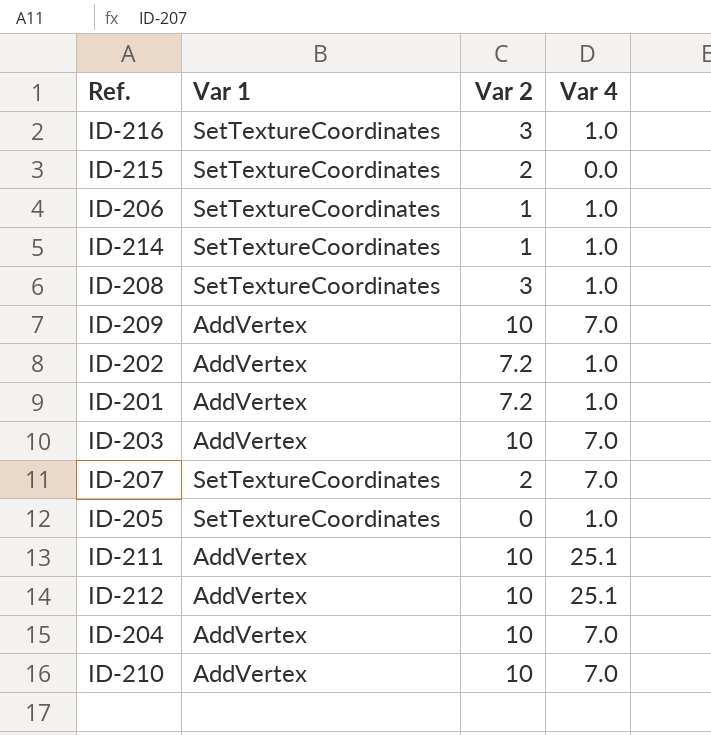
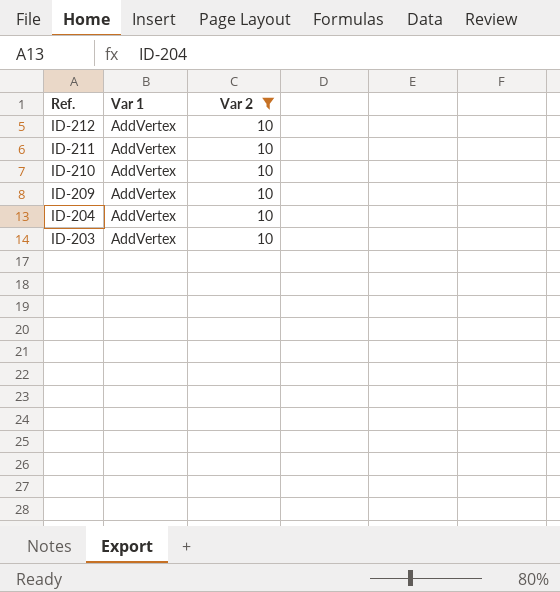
filter: none -> Var 2 = 10
row order: none -> Ref. descending
column Var 4 | position: 4 -> none

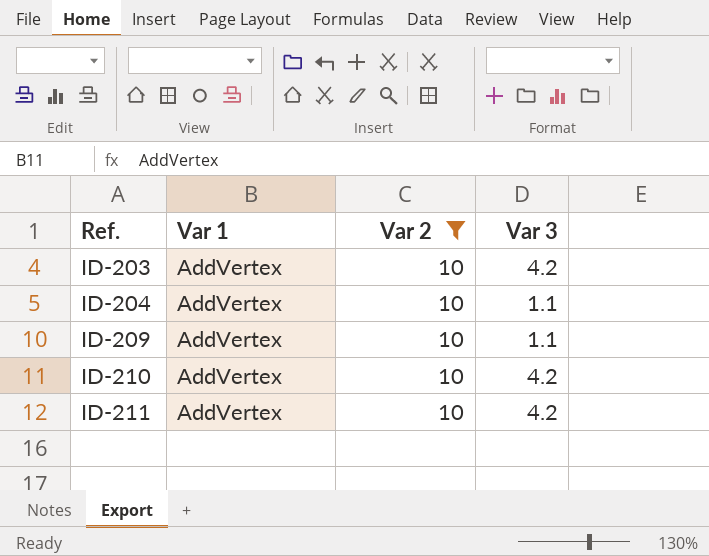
row order: Ref. descending -> Ref. ascending
column Var 3 | position: none -> 4
row ID-212: AddVertex | 10 -> none

